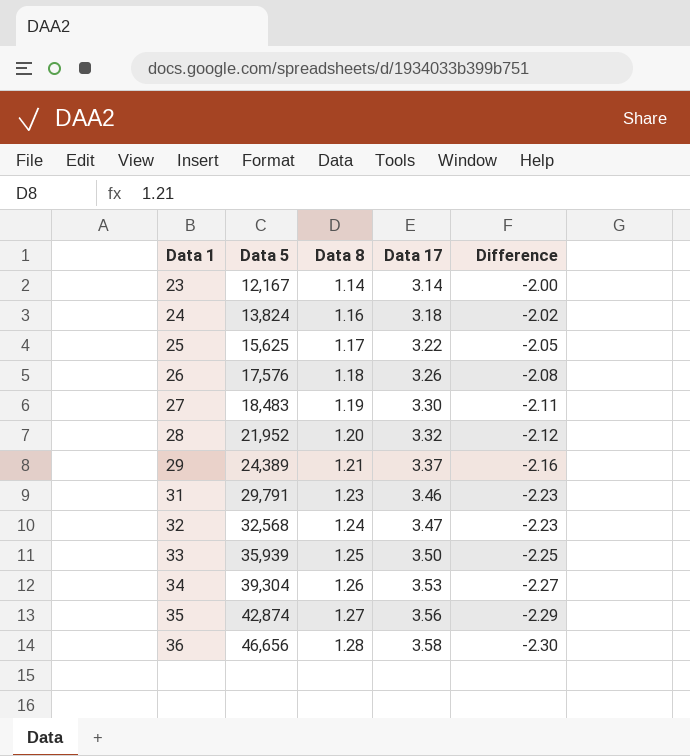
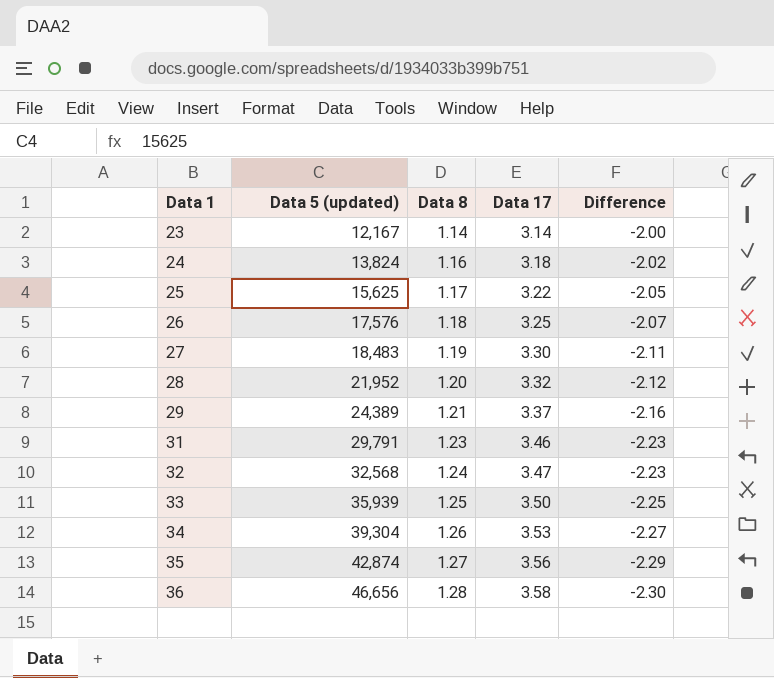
column name: Data 5 -> Data 5 (updated)
26 | Data 17: 3.26 -> 3.25
26 | Difference: -2.08 -> -2.07

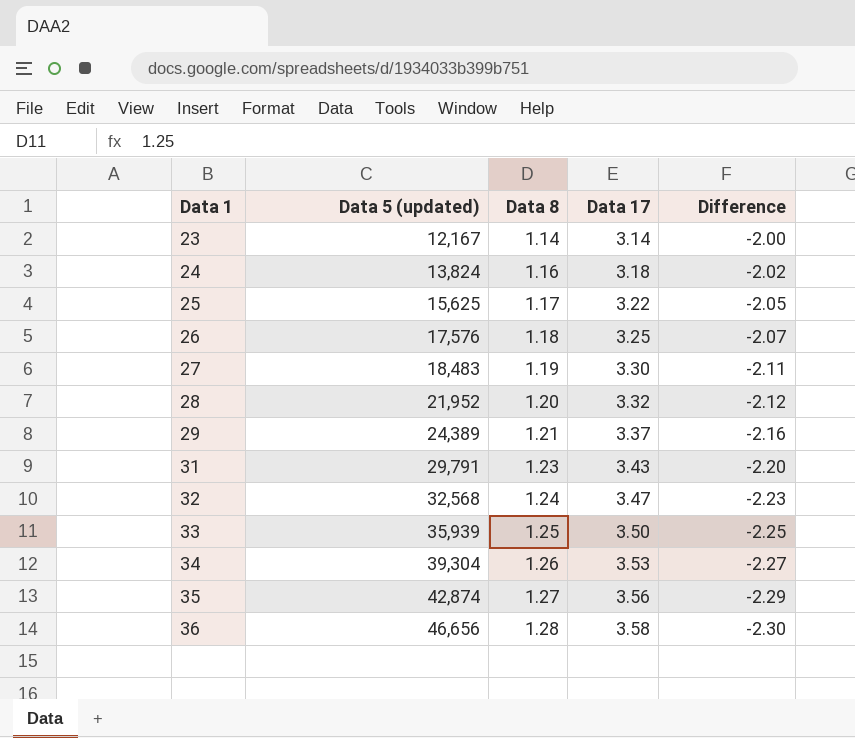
31 | Data 17: 3.46 -> 3.43
31 | Difference: -2.23 -> -2.20

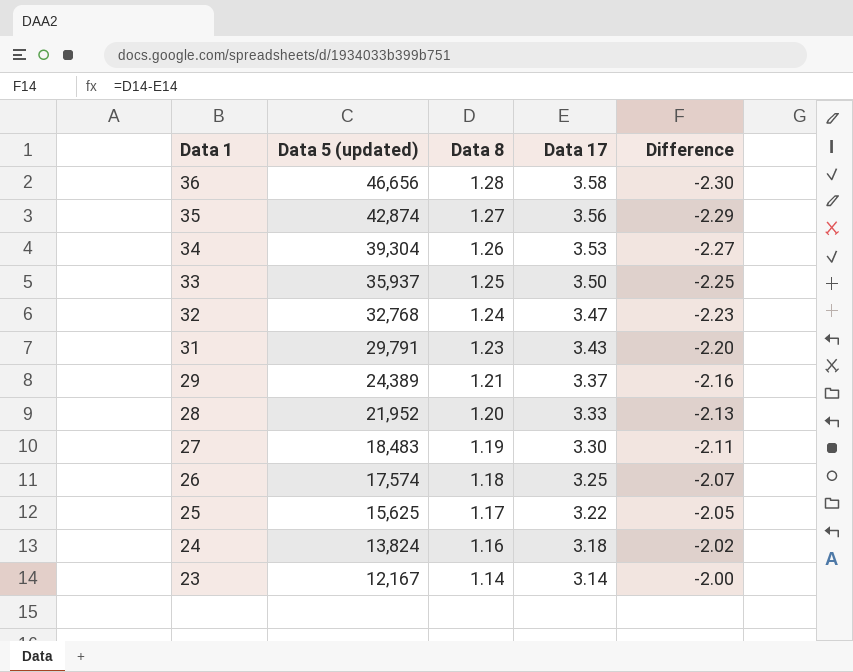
row order: Data 1 ascending -> Data 1 descending
33 | Data 5 (updated): 35,939 -> 35,937
32 | Data 5 (updated): 32,568 -> 32,768
28 | Data 17: 3.32 -> 3.33
28 | Difference: -2.12 -> -2.13
26 | Data 5 (updated): 17,576 -> 17,574

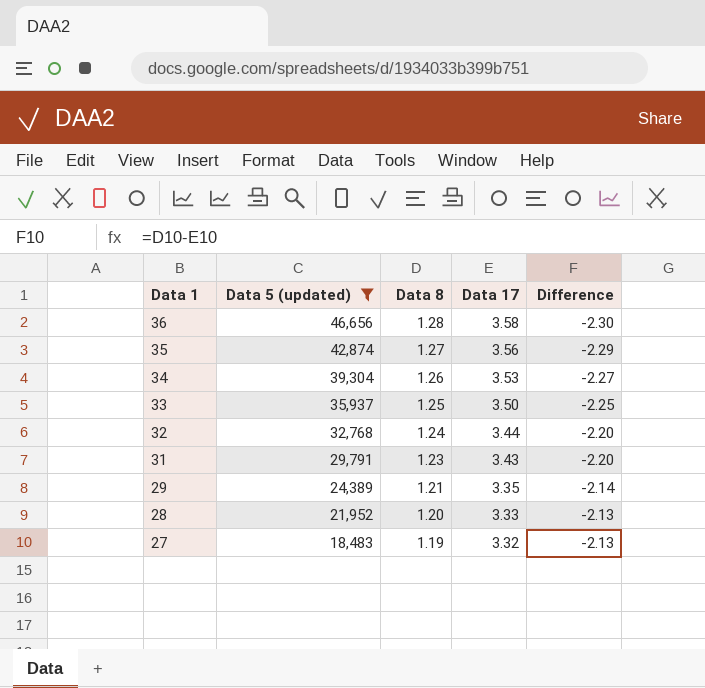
filter: none -> Data 5 (updated) >= 18,483
32 | Data 17: 3.47 -> 3.44
32 | Difference: -2.23 -> -2.20
29 | Data 17: 3.37 -> 3.35
29 | Difference: -2.16 -> -2.14
27 | Data 17: 3.30 -> 3.32
27 | Difference: -2.11 -> -2.13

